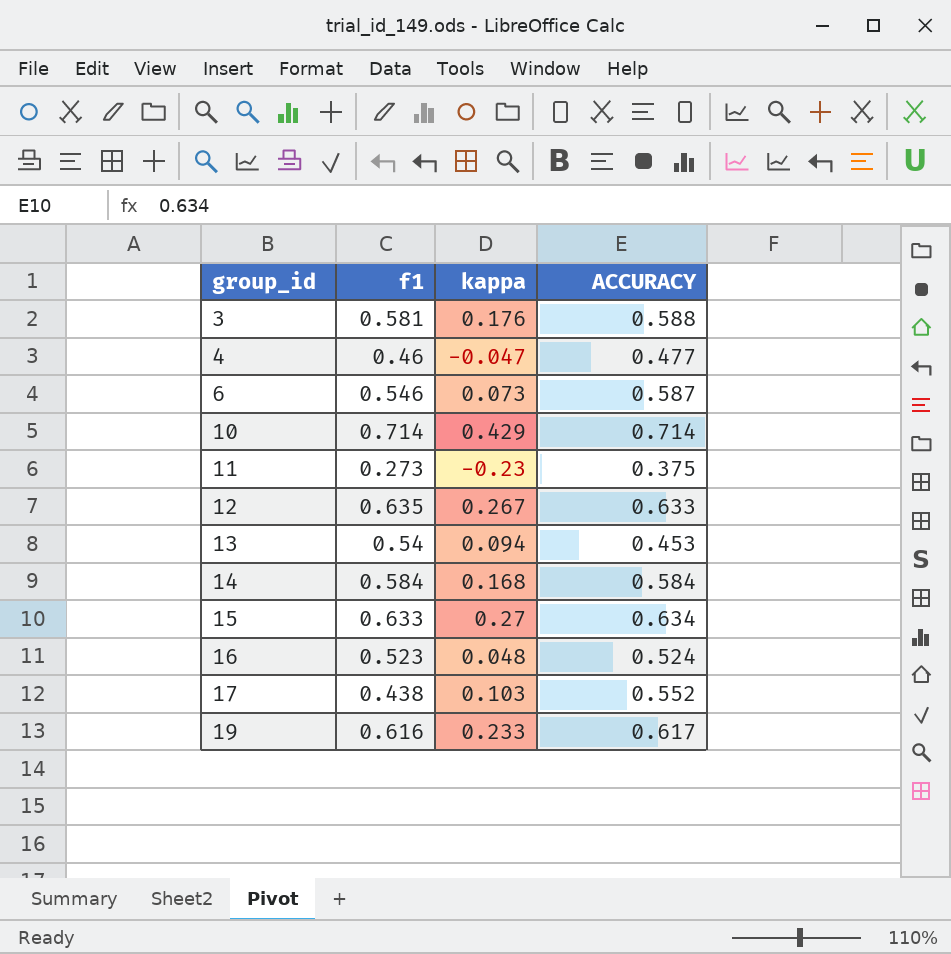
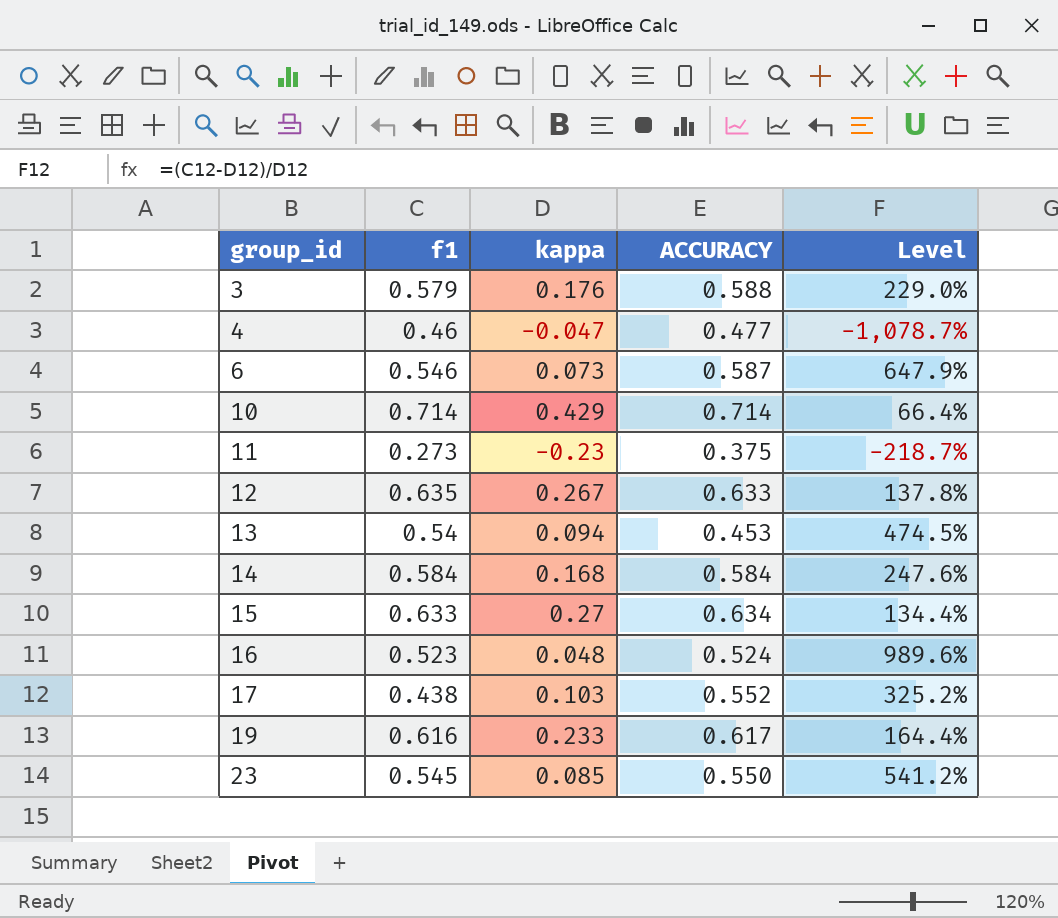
column Level | formula: none -> ([f1] - [kappa]) / [kappa]
3 | f1: 0.581 -> 0.579
row 23: none -> 0.545 | 0.085 | 0.550 | 541.2%

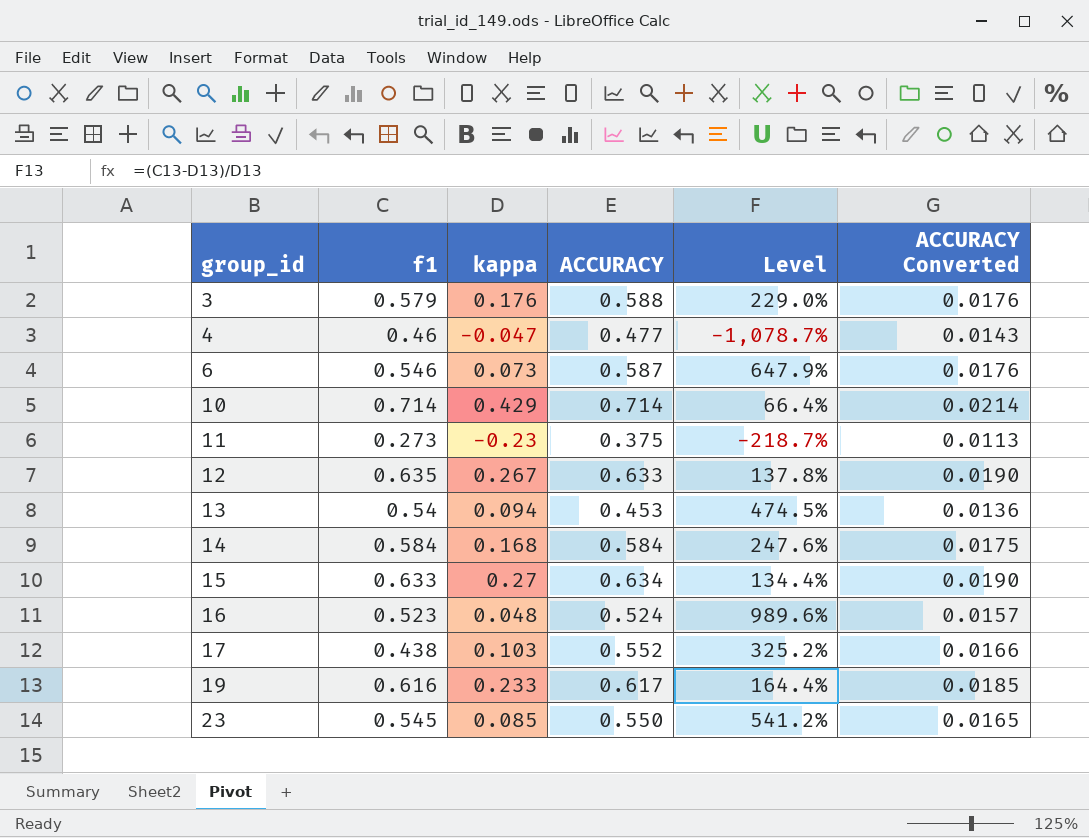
column ACCURACY Converted | formula: none -> [ACCURACY] * 0.03

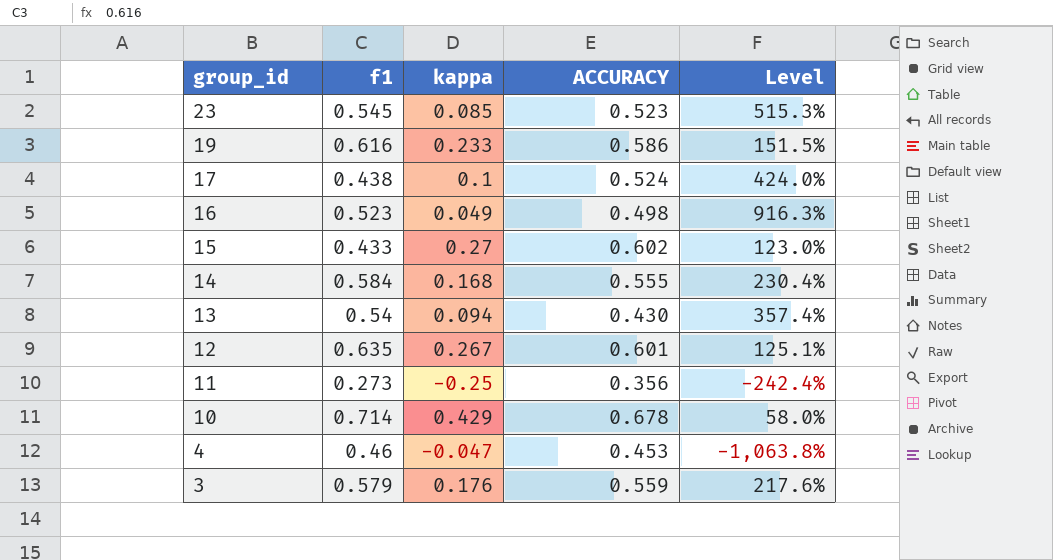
row order: group_id ascending -> group_id descending
column ACCURACY Converted | formula: [ACCURACY] * 0.03 -> none
column Level | formula: ([f1] - [kappa]) / [kappa] -> ([ACCURACY] - [kappa]) / [kappa]
row 6: 0.546 | 0.073 | 0.587 | 647.9% | 0.0176 -> none
23 | ACCURACY: 0.550 -> 0.523
19 | ACCURACY: 0.617 -> 0.586
17 | kappa: 0.103 -> 0.1
17 | ACCURACY: 0.552 -> 0.524
16 | kappa: 0.048 -> 0.049
16 | ACCURACY: 0.524 -> 0.498
15 | f1: 0.633 -> 0.433
15 | ACCURACY: 0.634 -> 0.602
14 | ACCURACY: 0.584 -> 0.555
13 | ACCURACY: 0.453 -> 0.430
12 | ACCURACY: 0.633 -> 0.601
11 | kappa: -0.23 -> -0.25
11 | ACCURACY: 0.375 -> 0.356
10 | ACCURACY: 0.714 -> 0.678
4 | ACCURACY: 0.477 -> 0.453
3 | ACCURACY: 0.588 -> 0.559

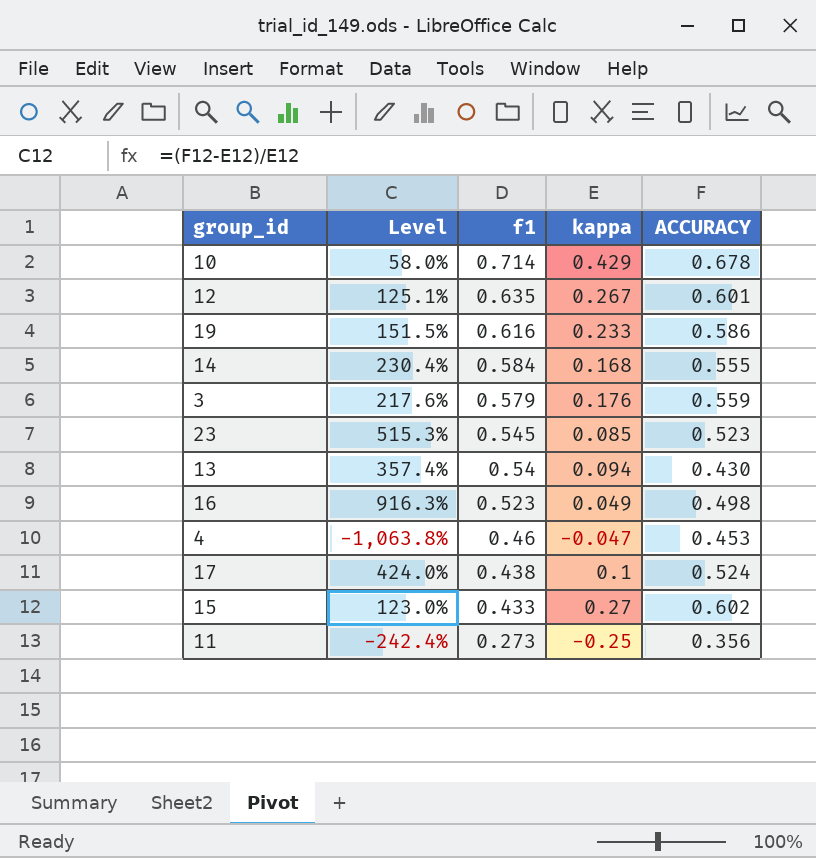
row order: group_id descending -> f1 descending
column Level | position: 5 -> 2

